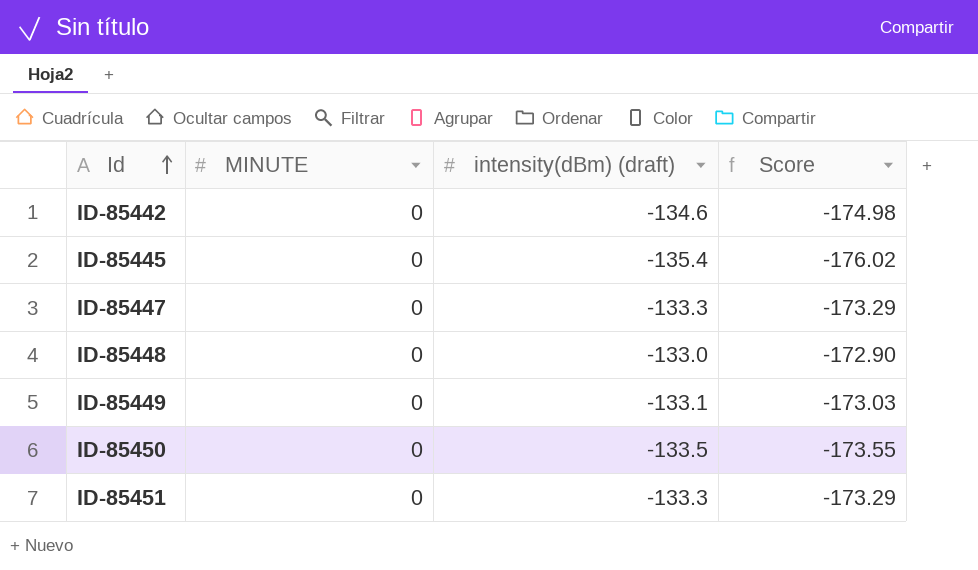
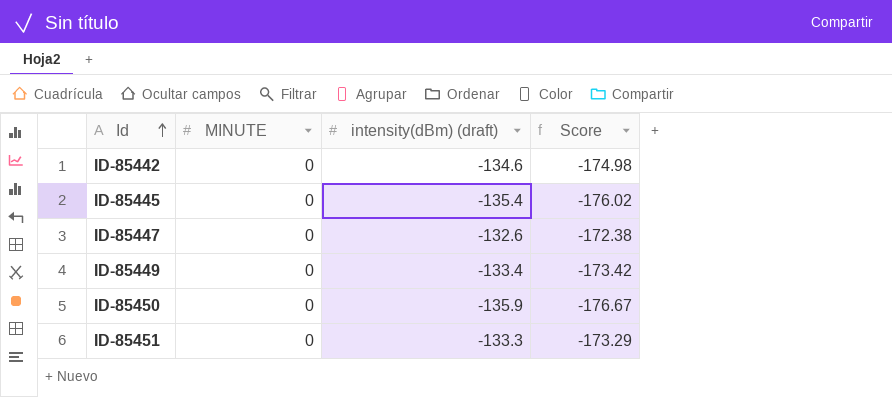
row ID-85448: 0 | -133.0 | -172.90 -> none
ID-85447 | intensity(dBm) (draft): -133.3 -> -132.6
ID-85447 | Score: -173.29 -> -172.38
ID-85449 | intensity(dBm) (draft): -133.1 -> -133.4
ID-85449 | Score: -173.03 -> -173.42
ID-85450 | intensity(dBm) (draft): -133.5 -> -135.9
ID-85450 | Score: -173.55 -> -176.67

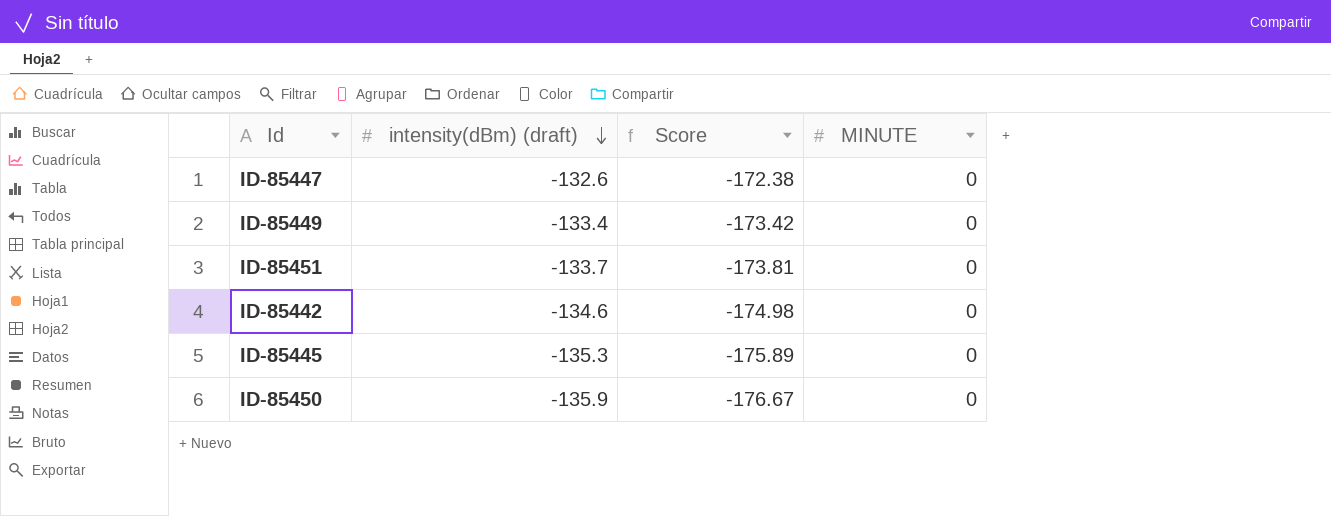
row order: Id ascending -> intensity(dBm) (draft) descending
column MINUTE | position: 2 -> 4
ID-85451 | intensity(dBm) (draft): -133.3 -> -133.7
ID-85451 | Score: -173.29 -> -173.81
ID-85445 | intensity(dBm) (draft): -135.4 -> -135.3
ID-85445 | Score: -176.02 -> -175.89

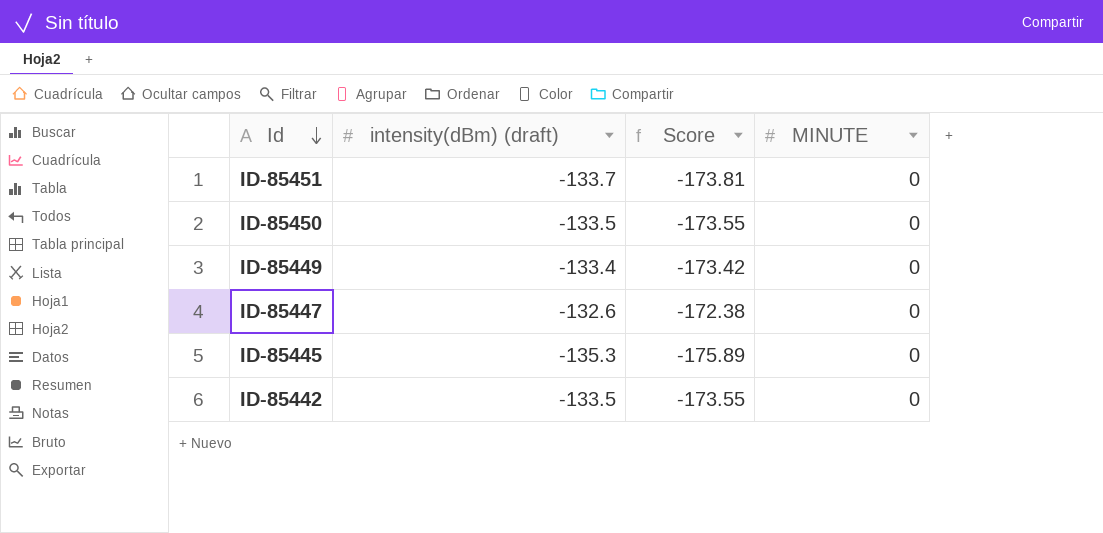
row order: intensity(dBm) (draft) descending -> Id descending
ID-85450 | intensity(dBm) (draft): -135.9 -> -133.5
ID-85450 | Score: -176.67 -> -173.55
ID-85442 | intensity(dBm) (draft): -134.6 -> -133.5
ID-85442 | Score: -174.98 -> -173.55

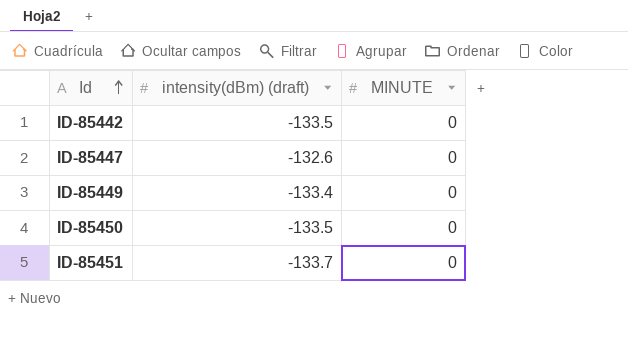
row order: Id descending -> Id ascending
column Score | formula: [intensity(dBm) (draft)] * 1.3 -> none
row ID-85445: -135.3 | -175.89 | 0 -> none

